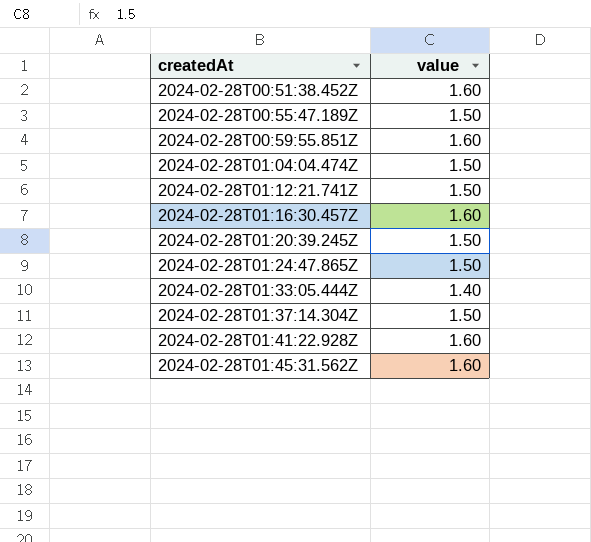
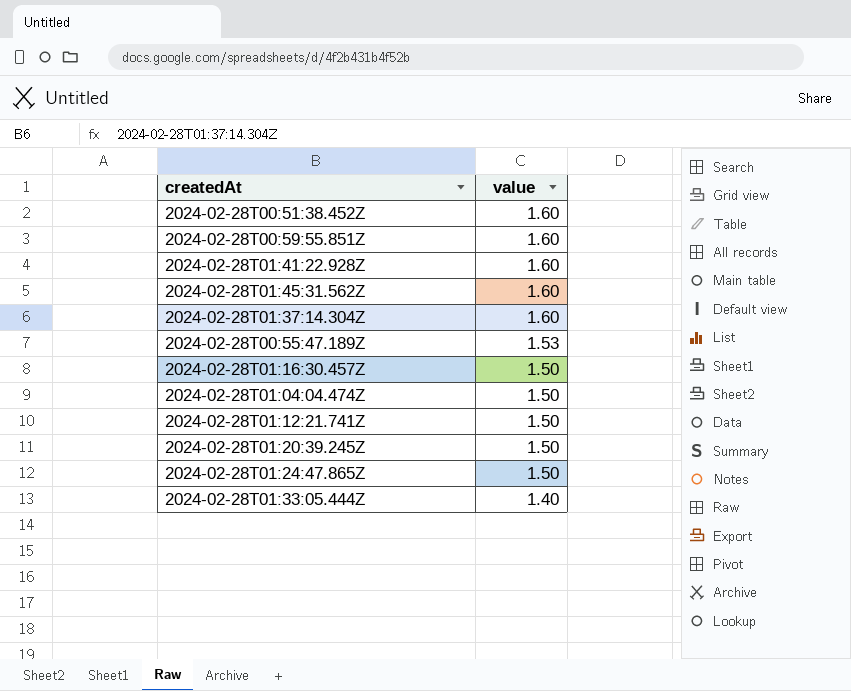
row order: createdAt ascending -> value descending
2024-02-28T01:37:14.304Z | value: 1.50 -> 1.60
2024-02-28T00:55:47.189Z | value: 1.50 -> 1.53
2024-02-28T01:16:30.457Z | value: 1.60 -> 1.50

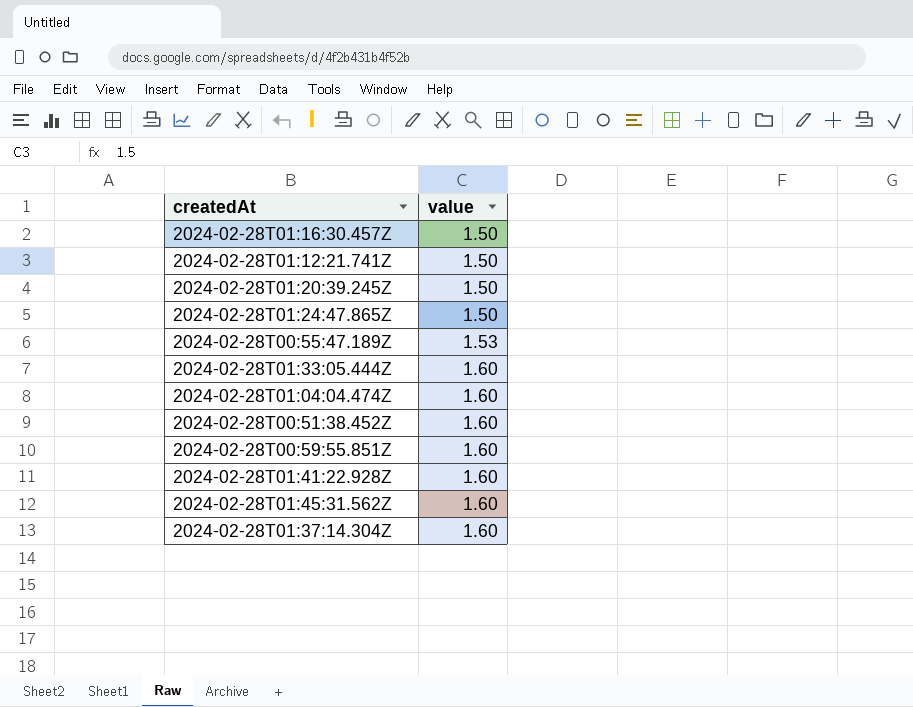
row order: value descending -> value ascending
2024-02-28T01:33:05.444Z | value: 1.40 -> 1.60
2024-02-28T01:04:04.474Z | value: 1.50 -> 1.60

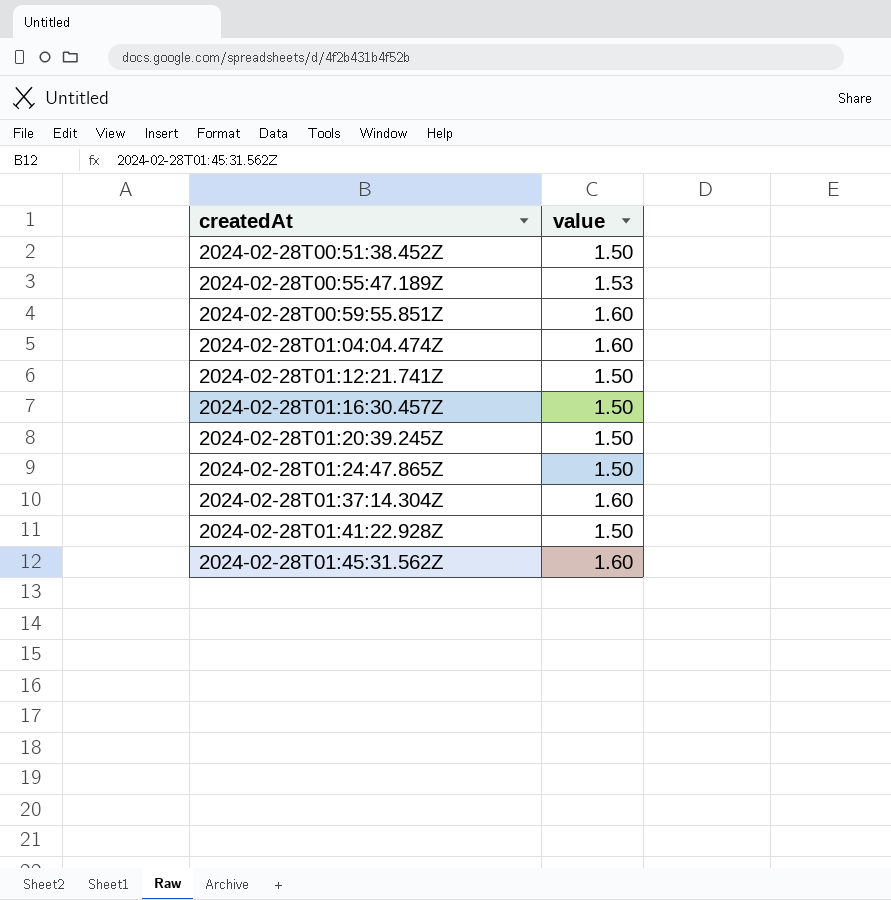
row order: value ascending -> createdAt ascending
row 2024-02-28T01:33:05.444Z: 1.60 -> none
2024-02-28T00:51:38.452Z | value: 1.60 -> 1.50
2024-02-28T01:41:22.928Z | value: 1.60 -> 1.50

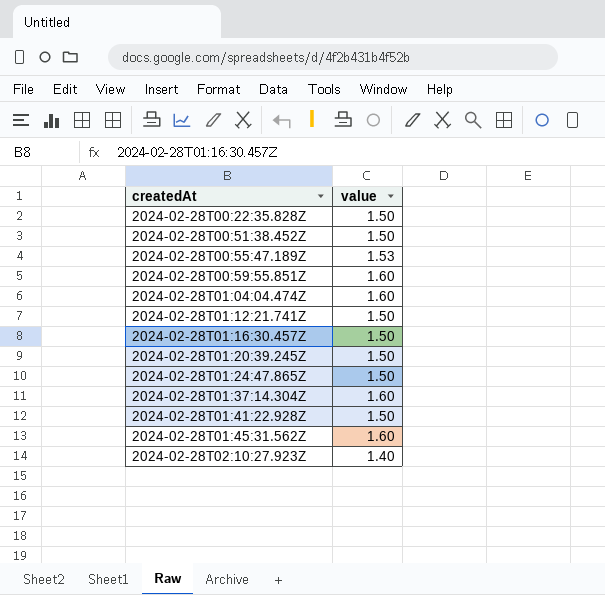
row 2024-02-28T00:22:35.828Z: none -> 1.50
row 2024-02-28T02:10:27.923Z: none -> 1.40

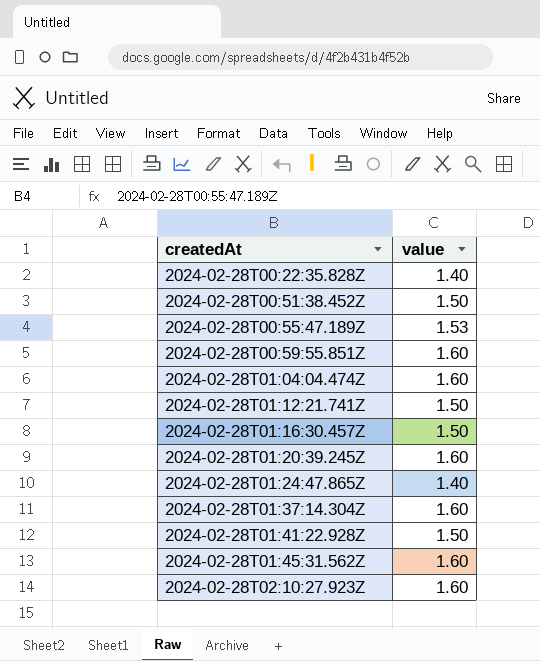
2024-02-28T00:22:35.828Z | value: 1.50 -> 1.40
2024-02-28T01:20:39.245Z | value: 1.50 -> 1.60
2024-02-28T01:24:47.865Z | value: 1.50 -> 1.40
2024-02-28T02:10:27.923Z | value: 1.40 -> 1.60

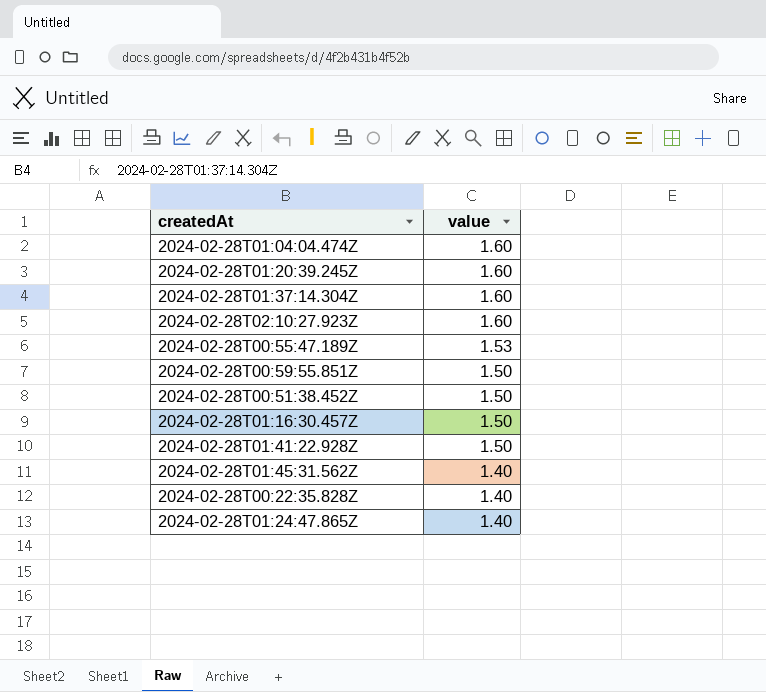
row order: createdAt ascending -> value descending
row 2024-02-28T01:12:21.741Z: 1.50 -> none
2024-02-28T00:59:55.851Z | value: 1.60 -> 1.50
2024-02-28T01:45:31.562Z | value: 1.60 -> 1.40

